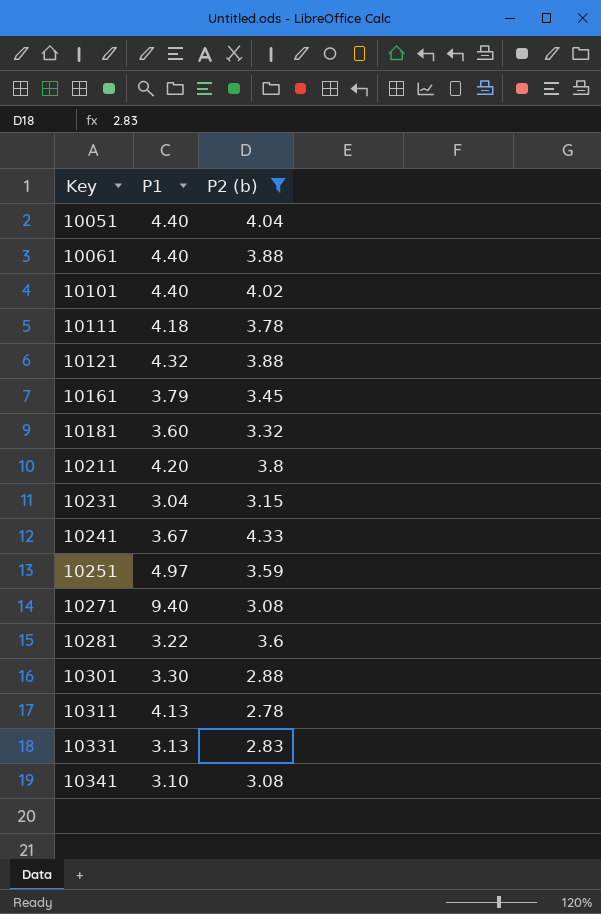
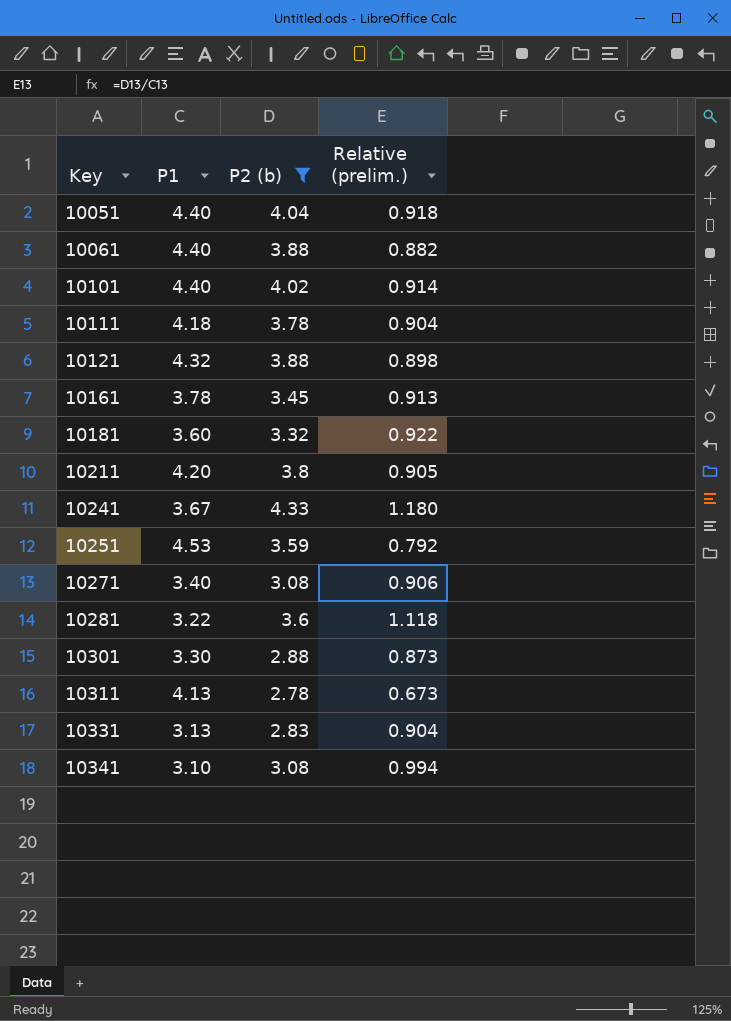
column Relative (prelim.) | formula: none -> [P2 (b)] / [P1]
row 10231: 3.04 | 3.15 -> none
10161 | P1: 3.79 -> 3.78
10251 | P1: 4.97 -> 4.53
10271 | P1: 9.40 -> 3.40

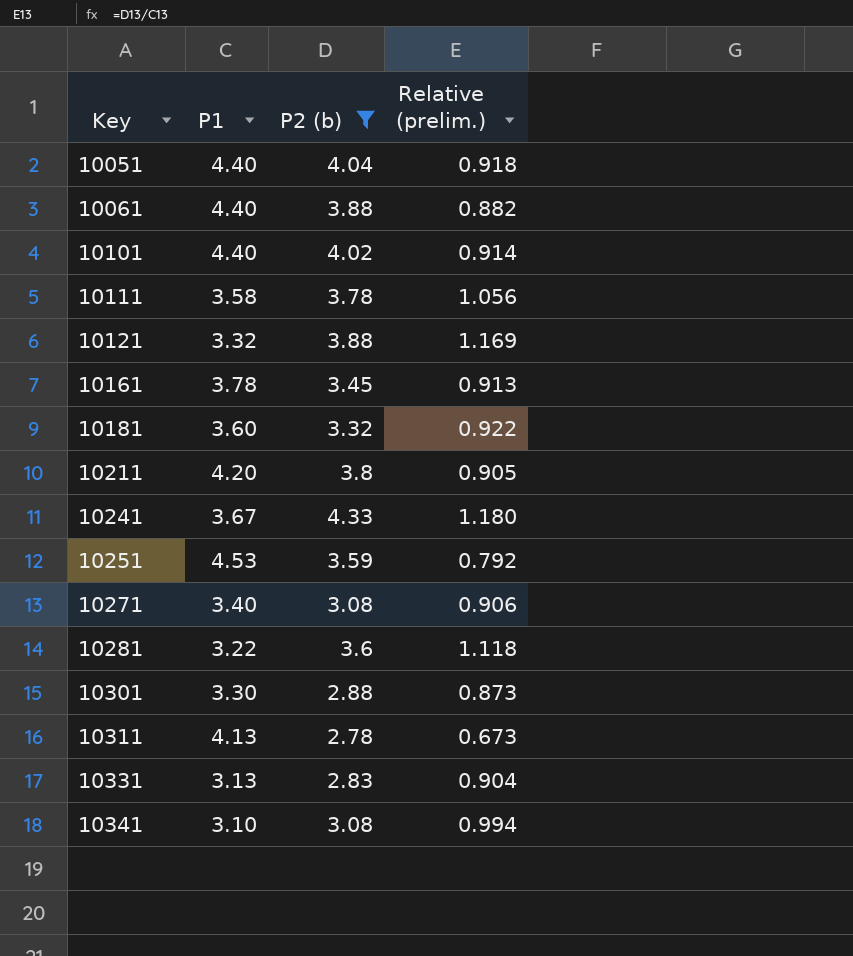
10111 | P1: 4.18 -> 3.58
10111 | Relative (prelim.): 0.904 -> 1.056
10121 | P1: 4.32 -> 3.32
10121 | Relative (prelim.): 0.898 -> 1.169

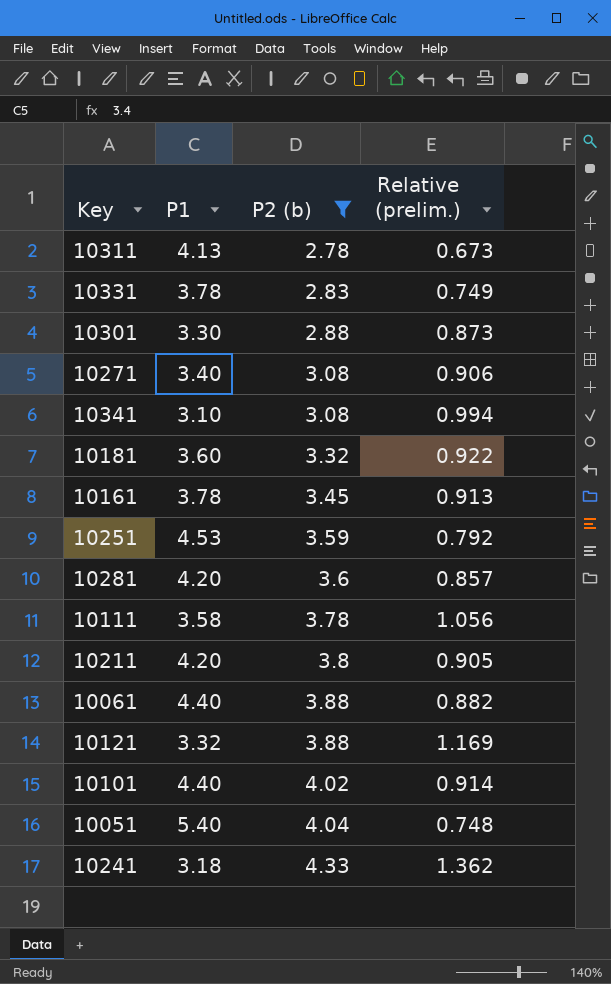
row order: Key ascending -> P2 (b) ascending
10331 | P1: 3.13 -> 3.78
10331 | Relative (prelim.): 0.904 -> 0.749
10281 | P1: 3.22 -> 4.20
10281 | Relative (prelim.): 1.118 -> 0.857
10051 | P1: 4.40 -> 5.40
10051 | Relative (prelim.): 0.918 -> 0.748
10241 | P1: 3.67 -> 3.18
10241 | Relative (prelim.): 1.180 -> 1.362

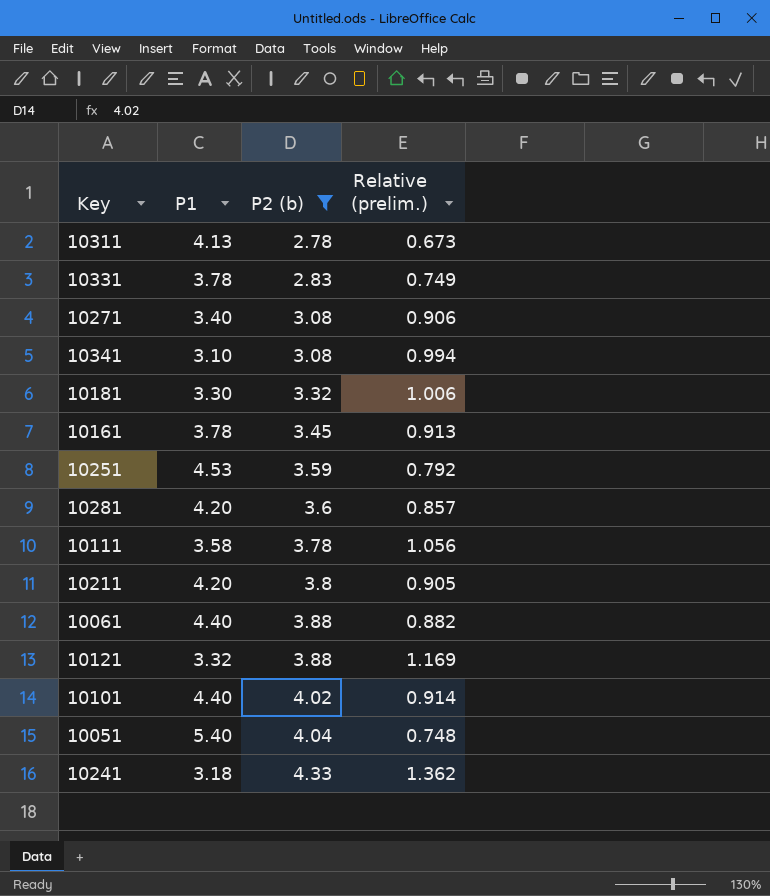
row 10301: 3.30 | 2.88 | 0.873 -> none
10181 | P1: 3.60 -> 3.30
10181 | Relative (prelim.): 0.922 -> 1.006

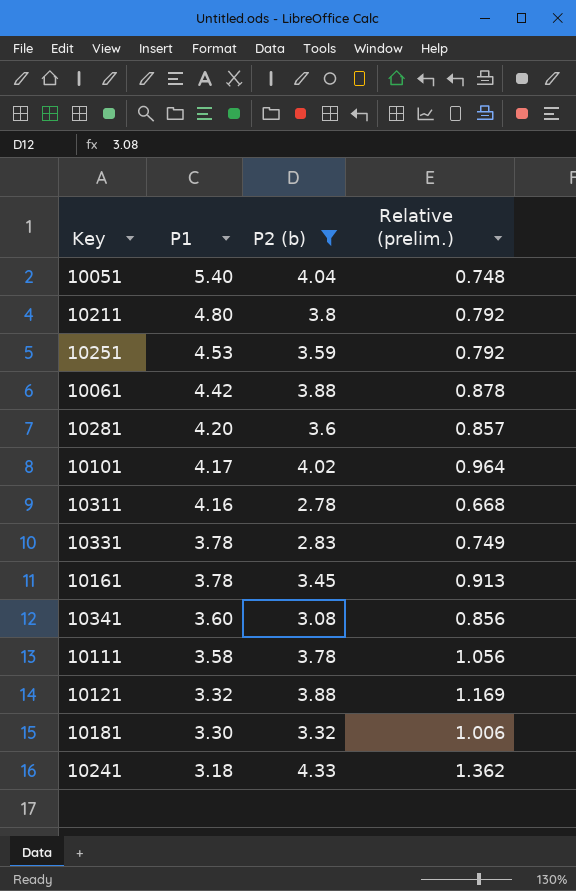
row order: P2 (b) ascending -> P1 descending
row 10271: 3.40 | 3.08 | 0.906 -> none
10211 | P1: 4.20 -> 4.80
10211 | Relative (prelim.): 0.905 -> 0.792
10061 | P1: 4.40 -> 4.42
10061 | Relative (prelim.): 0.882 -> 0.878
10101 | P1: 4.40 -> 4.17
10101 | Relative (prelim.): 0.914 -> 0.964
10311 | P1: 4.13 -> 4.16
10311 | Relative (prelim.): 0.673 -> 0.668
10341 | P1: 3.10 -> 3.60
10341 | Relative (prelim.): 0.994 -> 0.856

